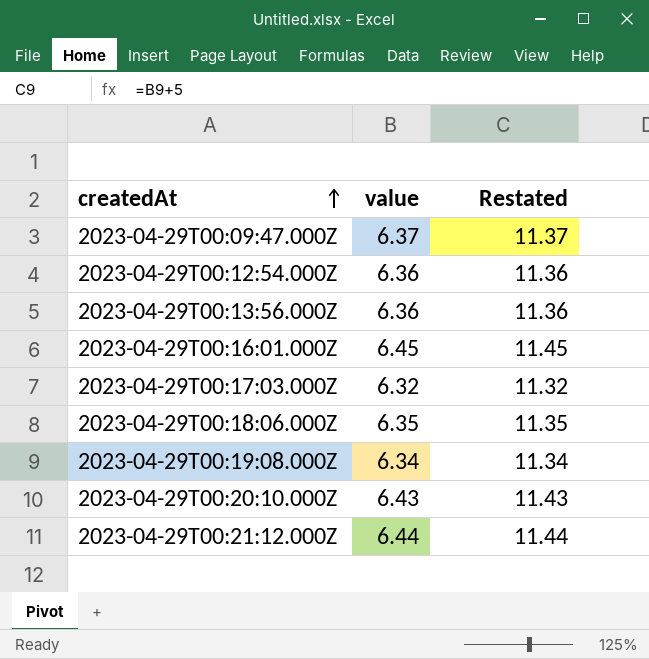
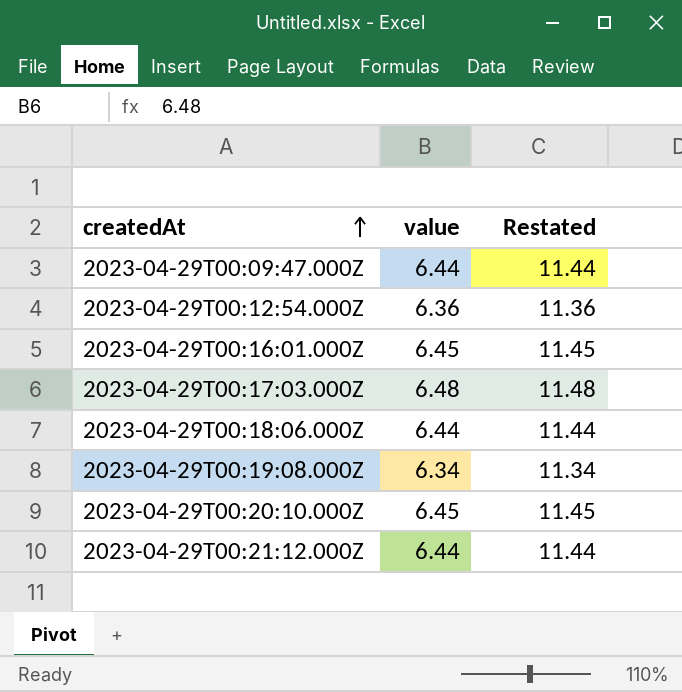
row 2023-04-29T00:13:56.000Z: 6.36 | 11.36 -> none
2023-04-29T00:09:47.000Z | value: 6.37 -> 6.44
2023-04-29T00:09:47.000Z | Restated: 11.37 -> 11.44
2023-04-29T00:17:03.000Z | value: 6.32 -> 6.48
2023-04-29T00:17:03.000Z | Restated: 11.32 -> 11.48
2023-04-29T00:18:06.000Z | value: 6.35 -> 6.44
2023-04-29T00:18:06.000Z | Restated: 11.35 -> 11.44
2023-04-29T00:20:10.000Z | value: 6.43 -> 6.45
2023-04-29T00:20:10.000Z | Restated: 11.43 -> 11.45

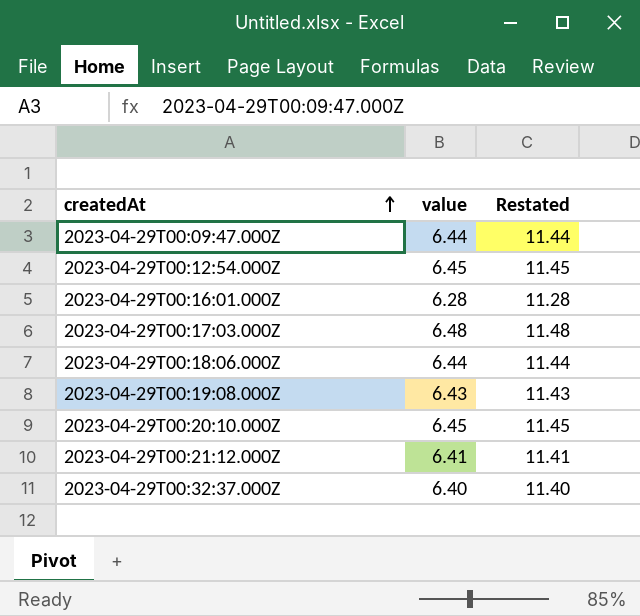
2023-04-29T00:12:54.000Z | value: 6.36 -> 6.45
2023-04-29T00:12:54.000Z | Restated: 11.36 -> 11.45
2023-04-29T00:16:01.000Z | value: 6.45 -> 6.28
2023-04-29T00:16:01.000Z | Restated: 11.45 -> 11.28
2023-04-29T00:19:08.000Z | value: 6.34 -> 6.43
2023-04-29T00:19:08.000Z | Restated: 11.34 -> 11.43
2023-04-29T00:21:12.000Z | value: 6.44 -> 6.41
2023-04-29T00:21:12.000Z | Restated: 11.44 -> 11.41
row 2023-04-29T00:32:37.000Z: none -> 6.40 | 11.40

